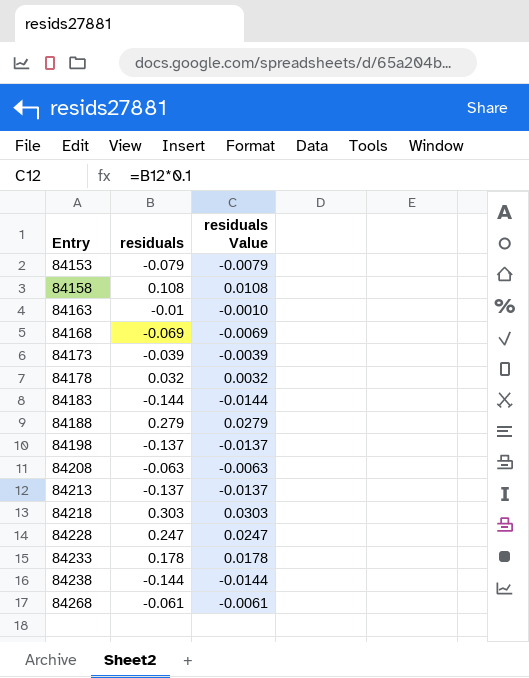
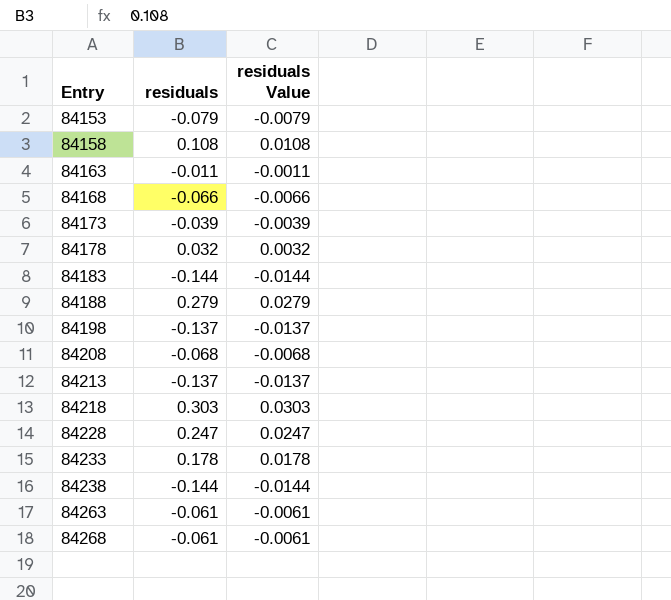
84163 | residuals: -0.01 -> -0.011
84163 | residuals Value: -0.0010 -> -0.0011
84168 | residuals: -0.069 -> -0.066
84168 | residuals Value: -0.0069 -> -0.0066
84208 | residuals: -0.063 -> -0.068
84208 | residuals Value: -0.0063 -> -0.0068
row 84263: none -> -0.061 | -0.0061

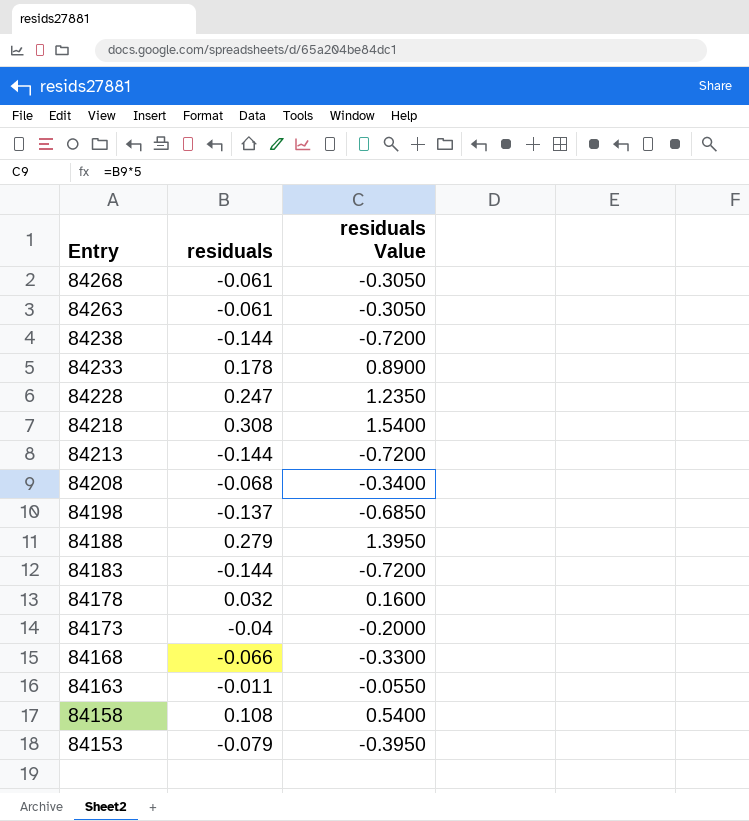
row order: Entry ascending -> Entry descending
column residuals Value | formula: [residuals] * 0.1 -> [residuals] * 5
84218 | residuals: 0.303 -> 0.308
84213 | residuals: -0.137 -> -0.144
84173 | residuals: -0.039 -> -0.04

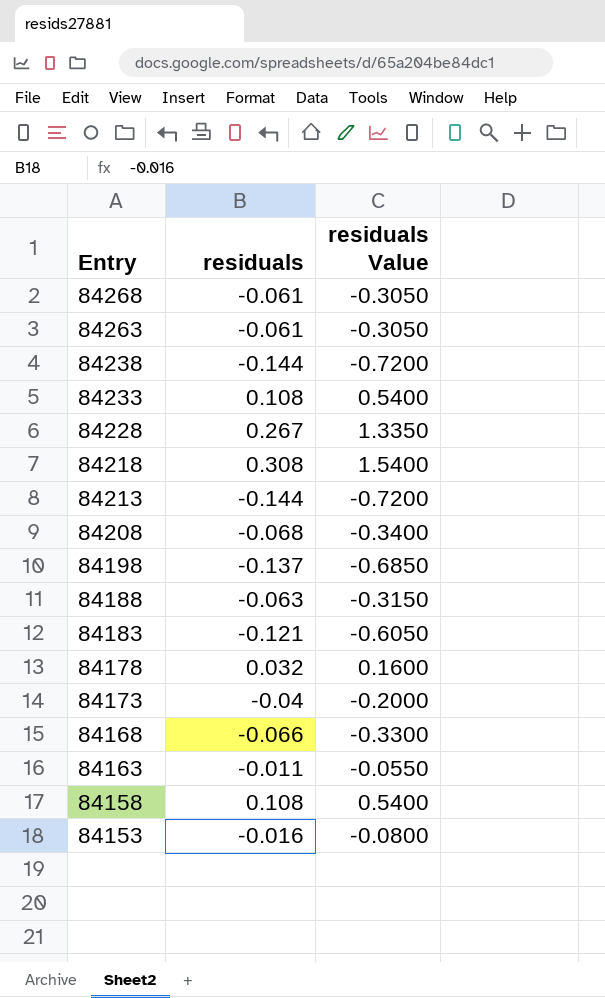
84233 | residuals: 0.178 -> 0.108
84233 | residuals Value: 0.8900 -> 0.5400
84228 | residuals: 0.247 -> 0.267
84228 | residuals Value: 1.2350 -> 1.3350
84188 | residuals: 0.279 -> -0.063
84188 | residuals Value: 1.3950 -> -0.3150
84183 | residuals: -0.144 -> -0.121
84183 | residuals Value: -0.7200 -> -0.6050
84153 | residuals: -0.079 -> -0.016
84153 | residuals Value: -0.3950 -> -0.0800

